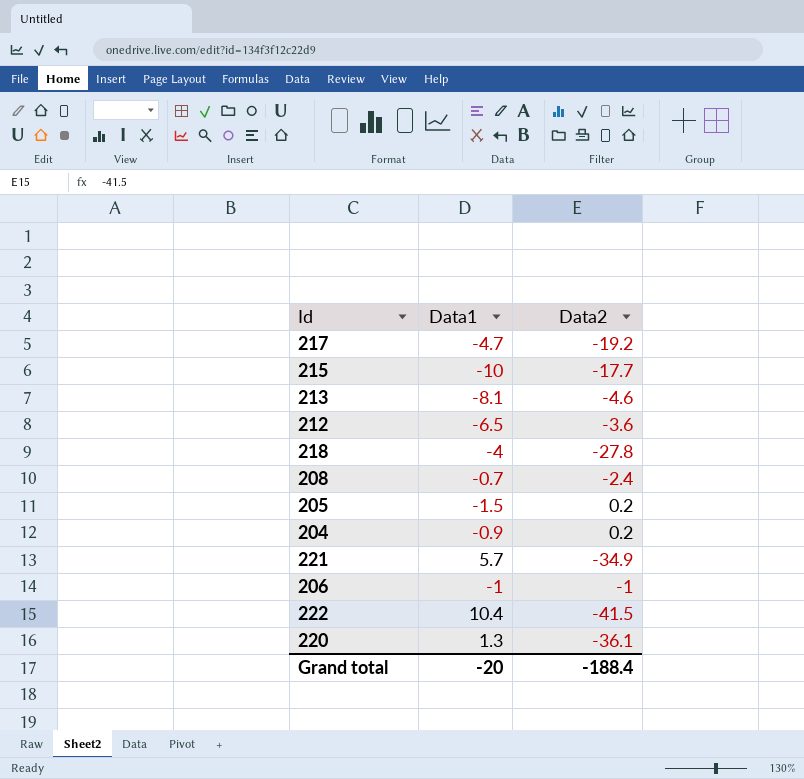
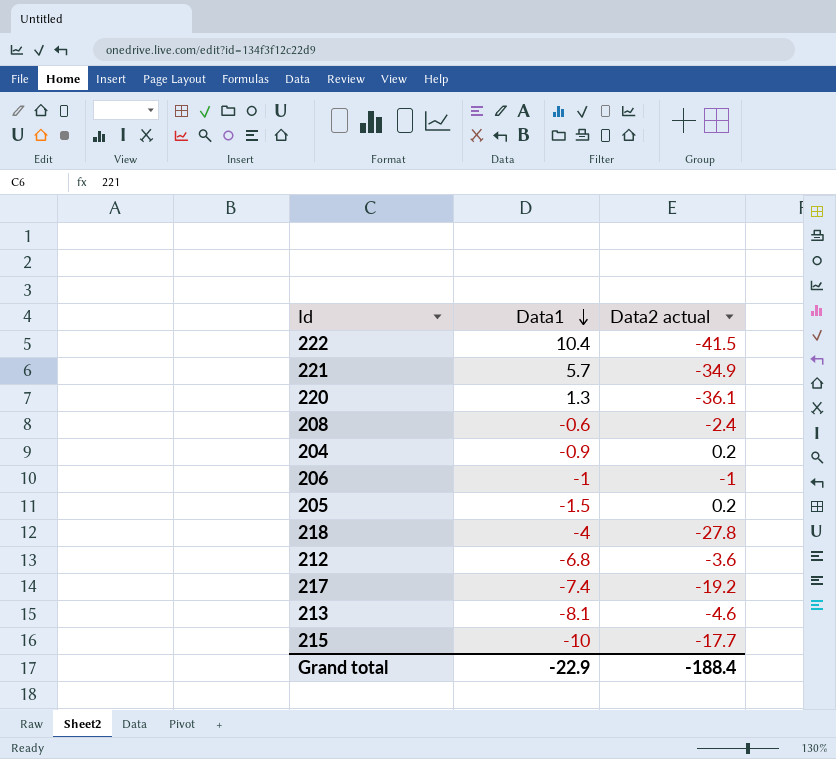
row order: none -> Data1 descending
column name: Data2 -> Data2 actual
208 | Data1: -0.7 -> -0.6
212 | Data1: -6.5 -> -6.8
217 | Data1: -4.7 -> -7.4
Grand total | Data1: -20 -> -22.9

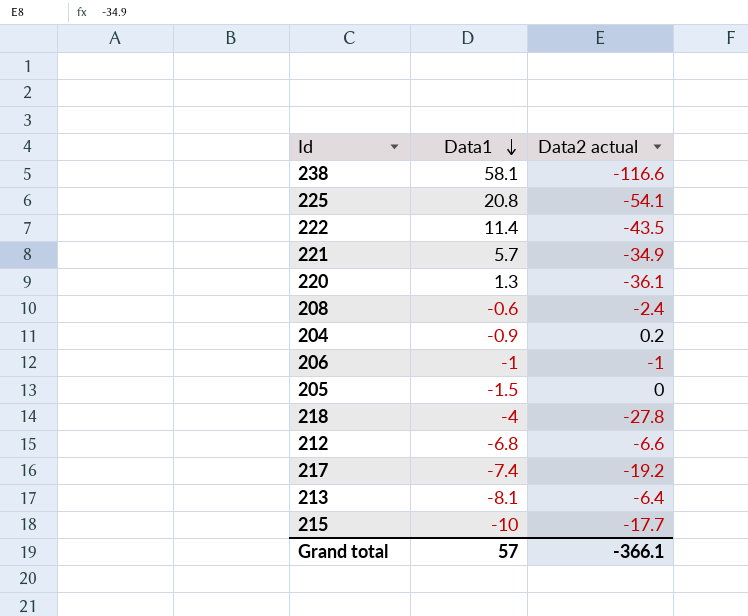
row 238: none -> 58.1 | -116.6
row 225: none -> 20.8 | -54.1
222 | Data1: 10.4 -> 11.4
222 | Data2 actual: -41.5 -> -43.5
205 | Data2 actual: 0.2 -> 0
212 | Data2 actual: -3.6 -> -6.6
213 | Data2 actual: -4.6 -> -6.4
Grand total | Data1: -22.9 -> 57
Grand total | Data2 actual: -188.4 -> -366.1

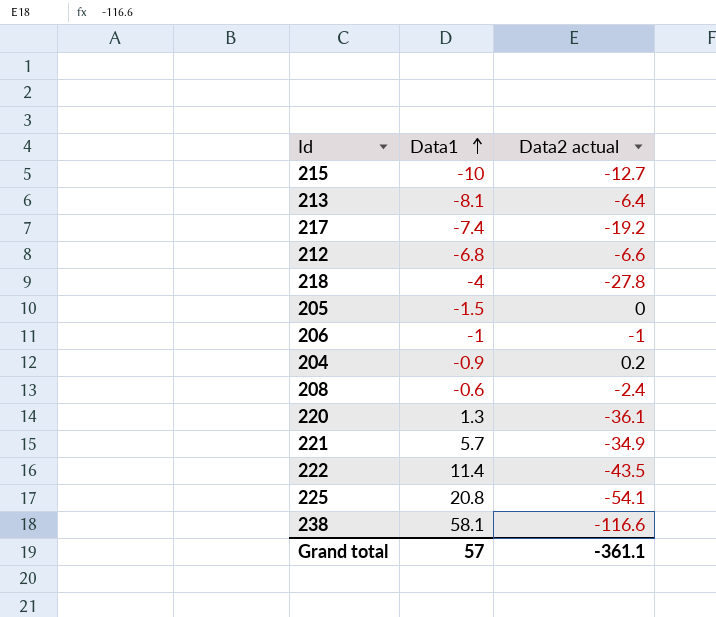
row order: Data1 descending -> Data1 ascending
215 | Data2 actual: -17.7 -> -12.7
Grand total | Data2 actual: -366.1 -> -361.1

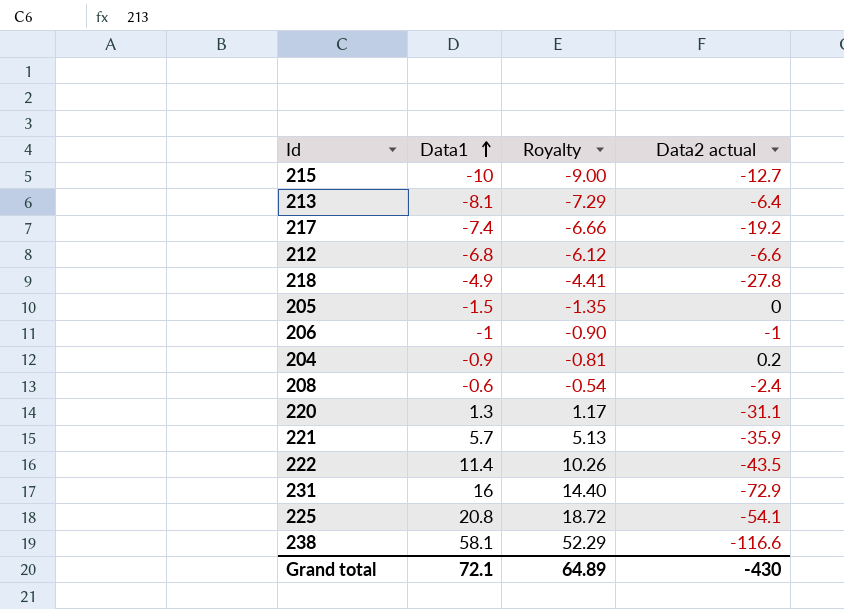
column Royalty | formula: none -> [Data1] * 0.9
218 | Data1: -4 -> -4.9
220 | Data2 actual: -36.1 -> -31.1
221 | Data2 actual: -34.9 -> -35.9
row 231: none -> 16 | 14.40 | -72.9
Grand total | Data1: 57 -> 72.1
Grand total | Data2 actual: -361.1 -> -430

